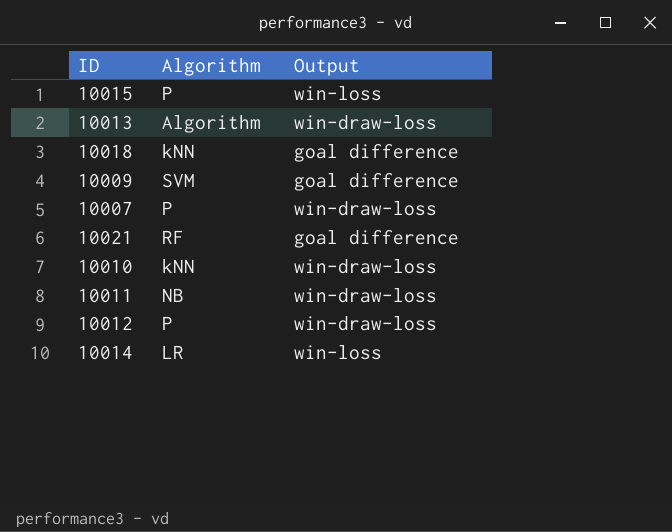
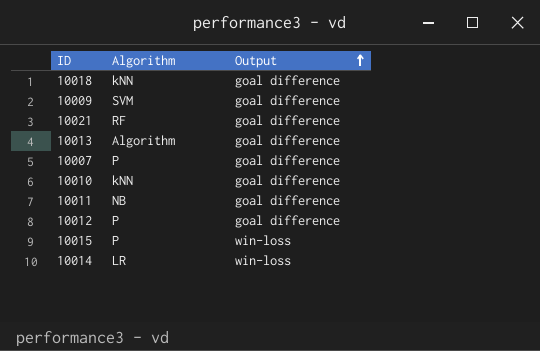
row order: none -> Output ascending
10013 | Output: win-draw-loss -> goal difference
10007 | Output: win-draw-loss -> goal difference
10010 | Output: win-draw-loss -> goal difference
10011 | Output: win-draw-loss -> goal difference
10012 | Output: win-draw-loss -> goal difference

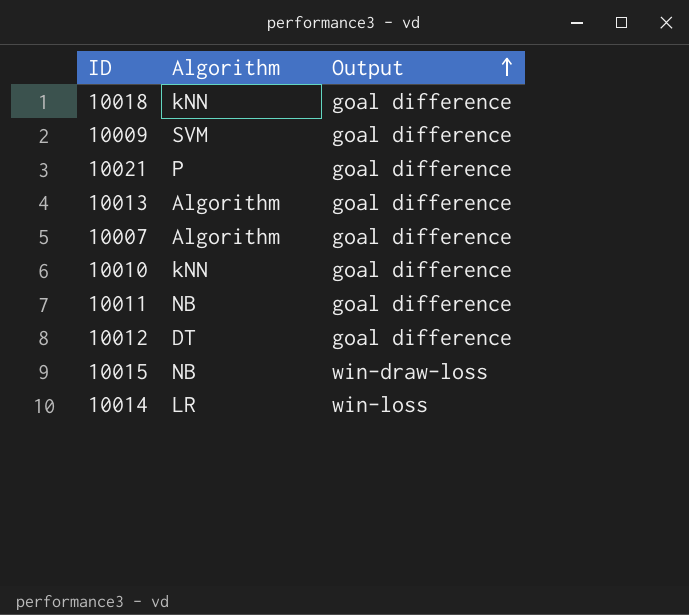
10021 | Algorithm: RF -> P
10007 | Algorithm: P -> Algorithm
10012 | Algorithm: P -> DT
10015 | Algorithm: P -> NB
10015 | Output: win-loss -> win-draw-loss

